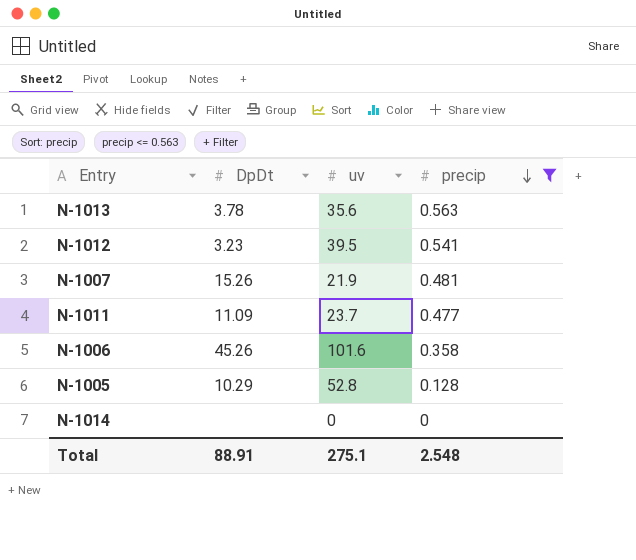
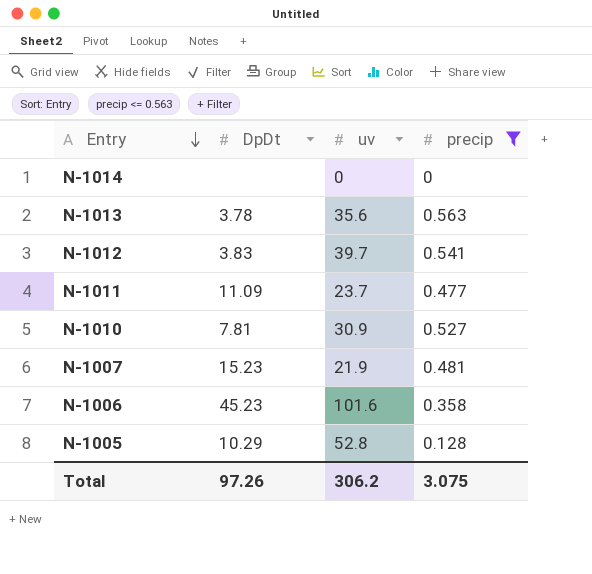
row order: precip descending -> Entry descending
N-1012 | DpDt: 3.23 -> 3.83
N-1012 | uv: 39.5 -> 39.7
row N-1010: none -> 7.81 | 30.9 | 0.527
N-1007 | DpDt: 15.26 -> 15.23
N-1006 | DpDt: 45.26 -> 45.23
Total | DpDt: 88.91 -> 97.26
Total | uv: 275.1 -> 306.2
Total | precip: 2.548 -> 3.075

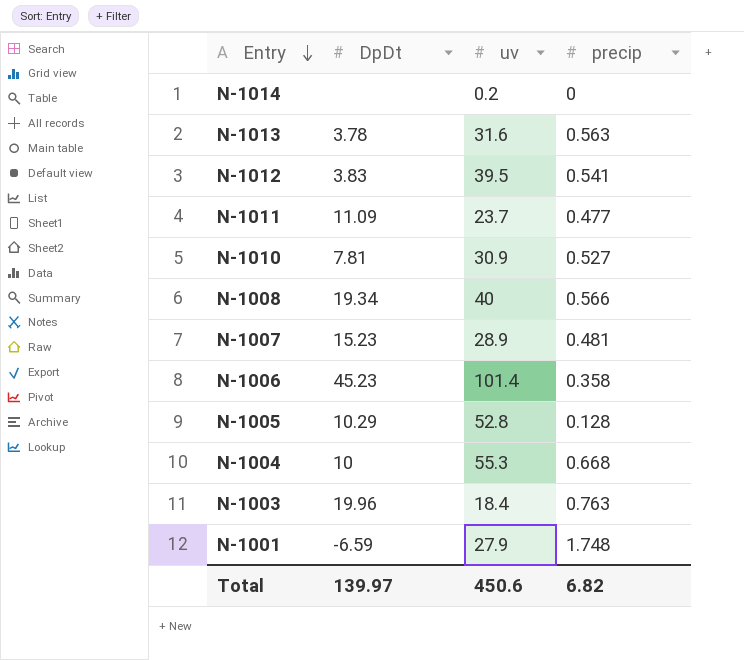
filter: precip <= 0.563 -> none
N-1014 | uv: 0 -> 0.2
N-1013 | uv: 35.6 -> 31.6
N-1012 | uv: 39.7 -> 39.5
N-1007 | uv: 21.9 -> 28.9
N-1006 | uv: 101.6 -> 101.4
Total | DpDt: 97.26 -> 139.97
Total | uv: 306.2 -> 450.6
Total | precip: 3.075 -> 6.82

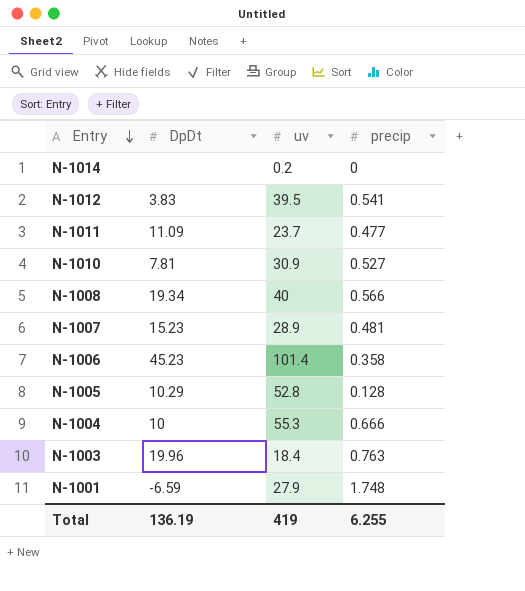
row N-1013: 3.78 | 31.6 | 0.563 -> none
N-1004 | precip: 0.668 -> 0.666
Total | DpDt: 139.97 -> 136.19
Total | uv: 450.6 -> 419
Total | precip: 6.82 -> 6.255

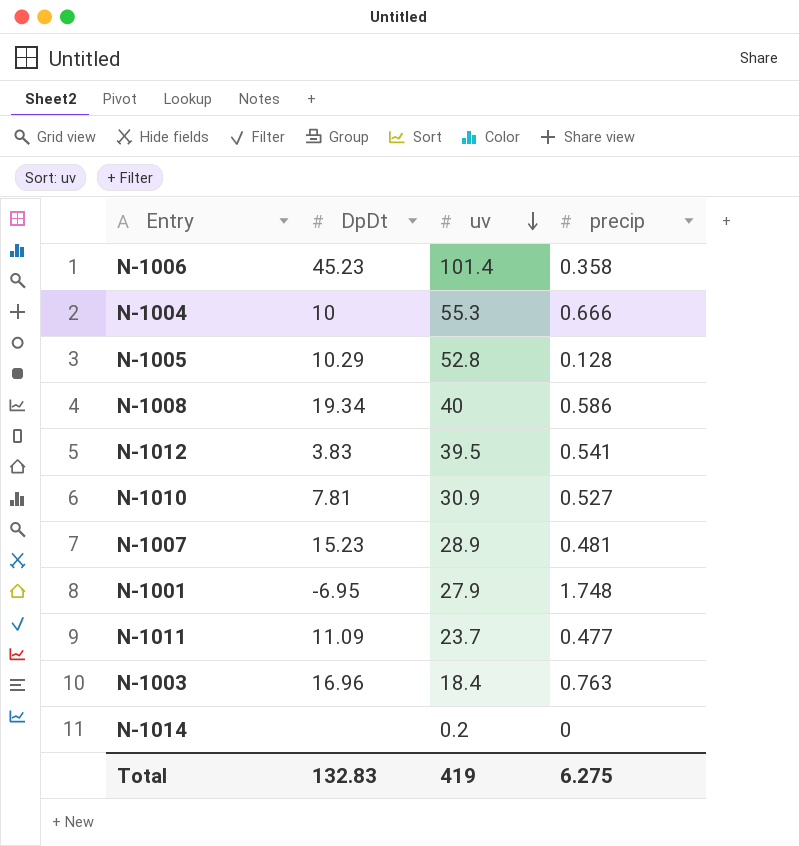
row order: Entry descending -> uv descending
N-1008 | precip: 0.566 -> 0.586
N-1001 | DpDt: -6.59 -> -6.95
N-1003 | DpDt: 19.96 -> 16.96
Total | DpDt: 136.19 -> 132.83
Total | precip: 6.255 -> 6.275

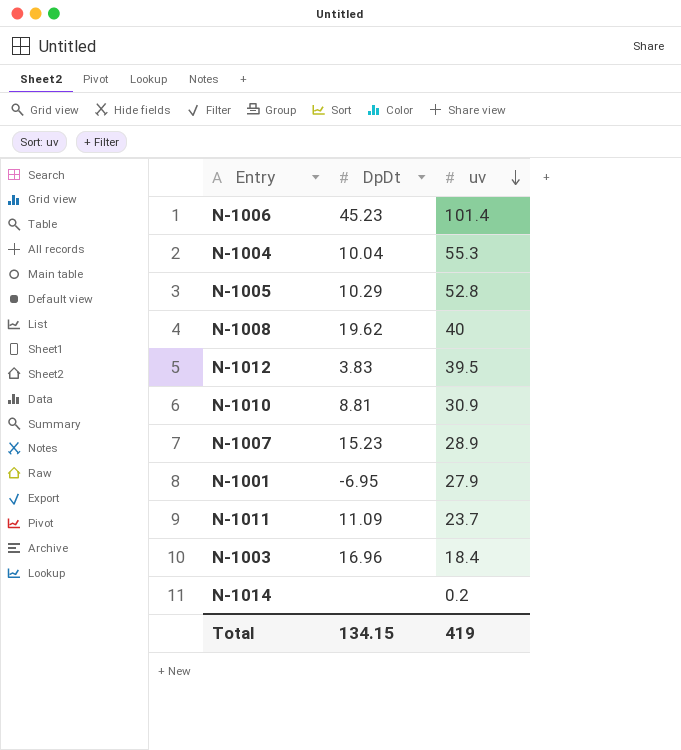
column precip | position: 4 -> none
N-1004 | DpDt: 10 -> 10.04
N-1008 | DpDt: 19.34 -> 19.62
N-1010 | DpDt: 7.81 -> 8.81
Total | DpDt: 132.83 -> 134.15

